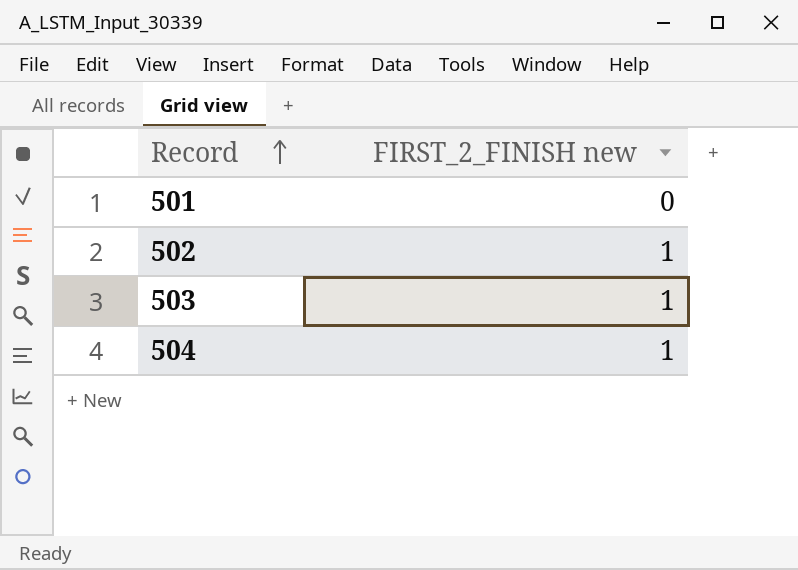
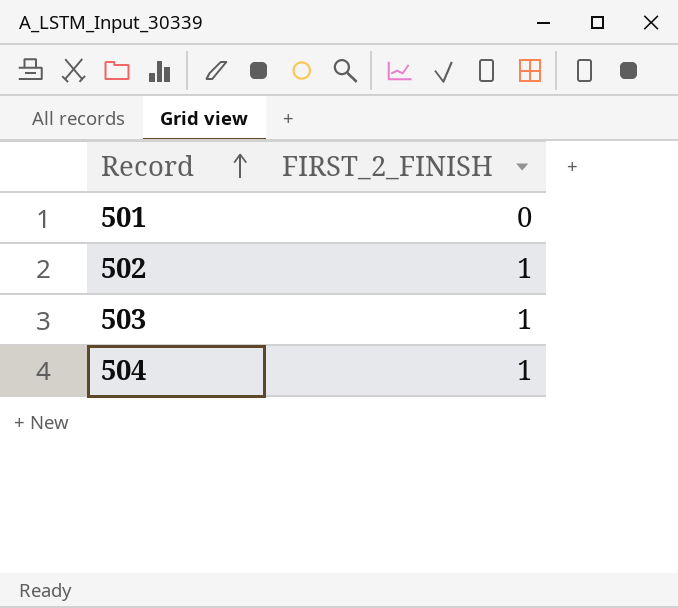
column name: FIRST_2_FINISH new -> FIRST_2_FINISH

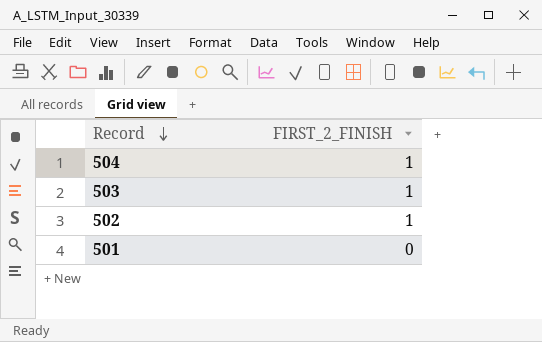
row order: Record ascending -> Record descending

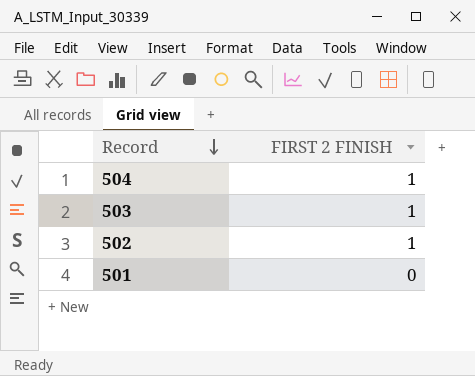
column name: FIRST_2_FINISH -> FIRST 2 FINISH

